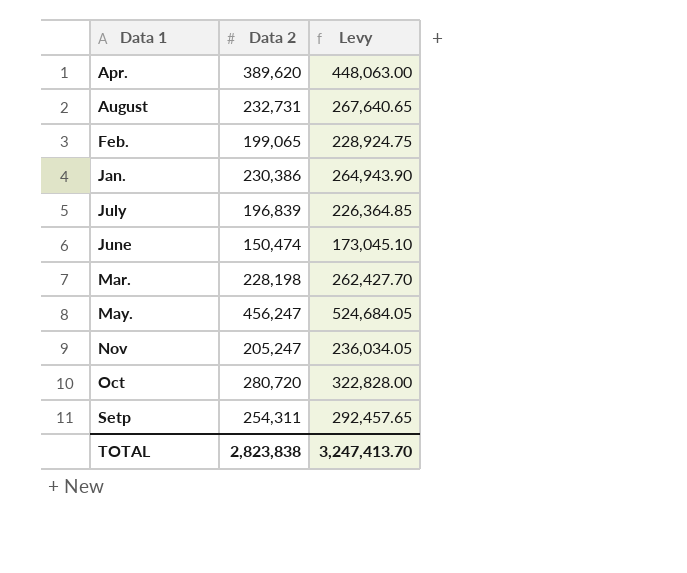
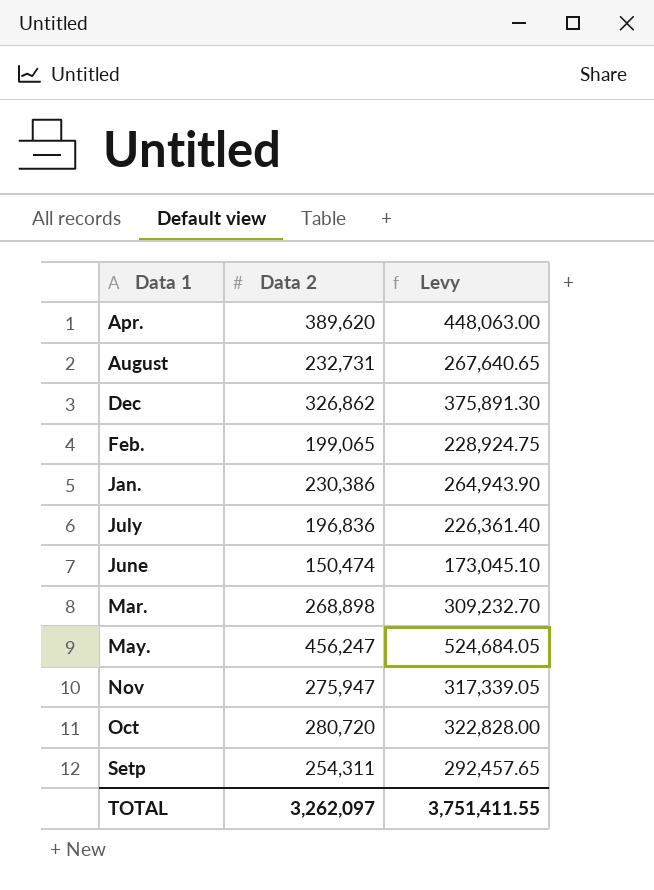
row Dec: none -> 326,862 | 375,891.30
July | Data 2: 196,839 -> 196,836
July | Levy: 226,364.85 -> 226,361.40
Mar. | Data 2: 228,198 -> 268,898
Mar. | Levy: 262,427.70 -> 309,232.70
Nov | Data 2: 205,247 -> 275,947
Nov | Levy: 236,034.05 -> 317,339.05
TOTAL | Data 2: 2,823,838 -> 3,262,097
TOTAL | Levy: 3,247,413.70 -> 3,751,411.55

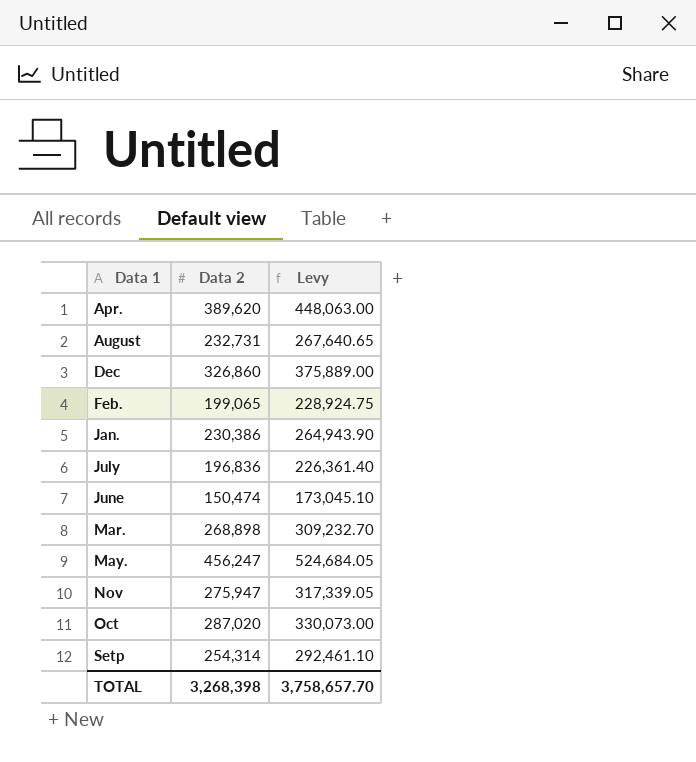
Dec | Data 2: 326,862 -> 326,860
Dec | Levy: 375,891.30 -> 375,889.00
Oct | Data 2: 280,720 -> 287,020
Oct | Levy: 322,828.00 -> 330,073.00
Setp | Data 2: 254,311 -> 254,314
Setp | Levy: 292,457.65 -> 292,461.10
TOTAL | Data 2: 3,262,097 -> 3,268,398
TOTAL | Levy: 3,751,411.55 -> 3,758,657.70

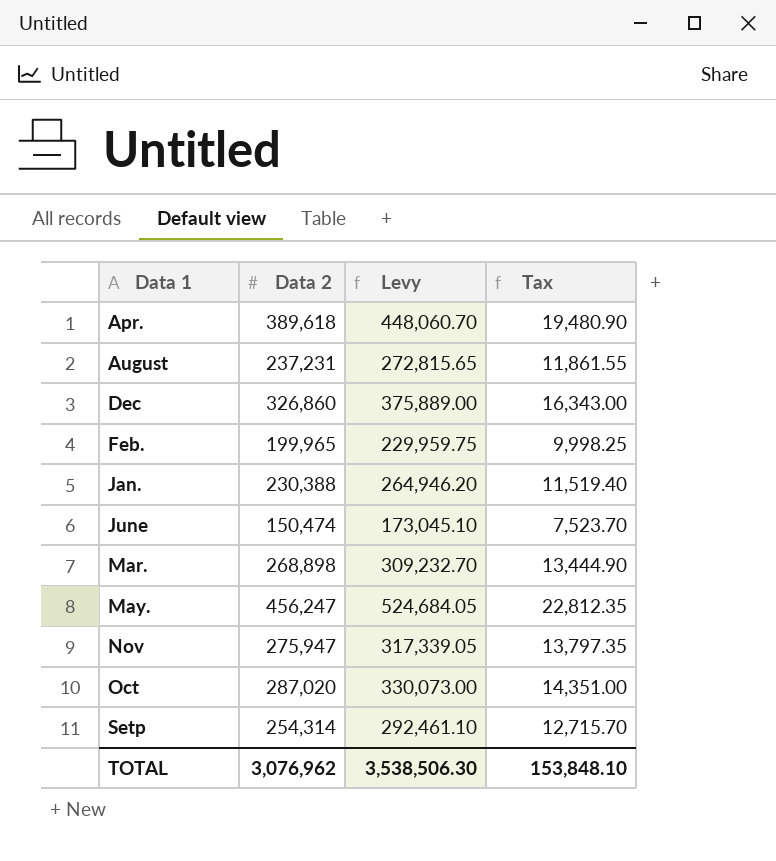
column Tax | formula: none -> [Data 2] * 0.05
row July: 196,836 | 226,361.40 -> none
Apr. | Data 2: 389,620 -> 389,618
Apr. | Levy: 448,063.00 -> 448,060.70
August | Data 2: 232,731 -> 237,231
August | Levy: 267,640.65 -> 272,815.65
Feb. | Data 2: 199,065 -> 199,965
Feb. | Levy: 228,924.75 -> 229,959.75
Jan. | Data 2: 230,386 -> 230,388
Jan. | Levy: 264,943.90 -> 264,946.20
TOTAL | Data 2: 3,268,398 -> 3,076,962
TOTAL | Levy: 3,758,657.70 -> 3,538,506.30

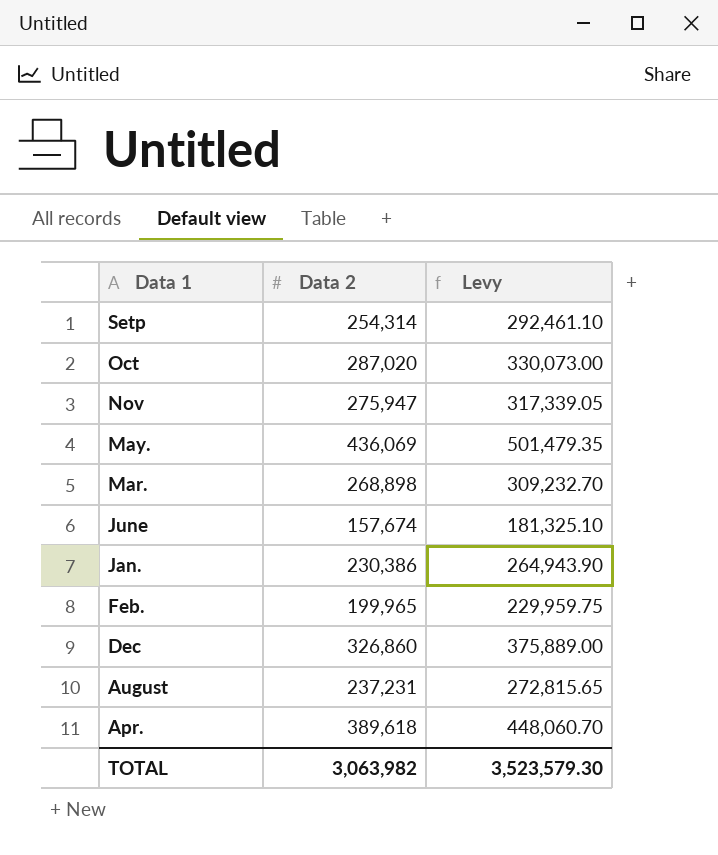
row order: Data 1 ascending -> Data 1 descending
column Tax | formula: [Data 2] * 0.05 -> none
May. | Data 2: 456,247 -> 436,069
May. | Levy: 524,684.05 -> 501,479.35
June | Data 2: 150,474 -> 157,674
June | Levy: 173,045.10 -> 181,325.10
Jan. | Data 2: 230,388 -> 230,386
Jan. | Levy: 264,946.20 -> 264,943.90
TOTAL | Data 2: 3,076,962 -> 3,063,982
TOTAL | Levy: 3,538,506.30 -> 3,523,579.30

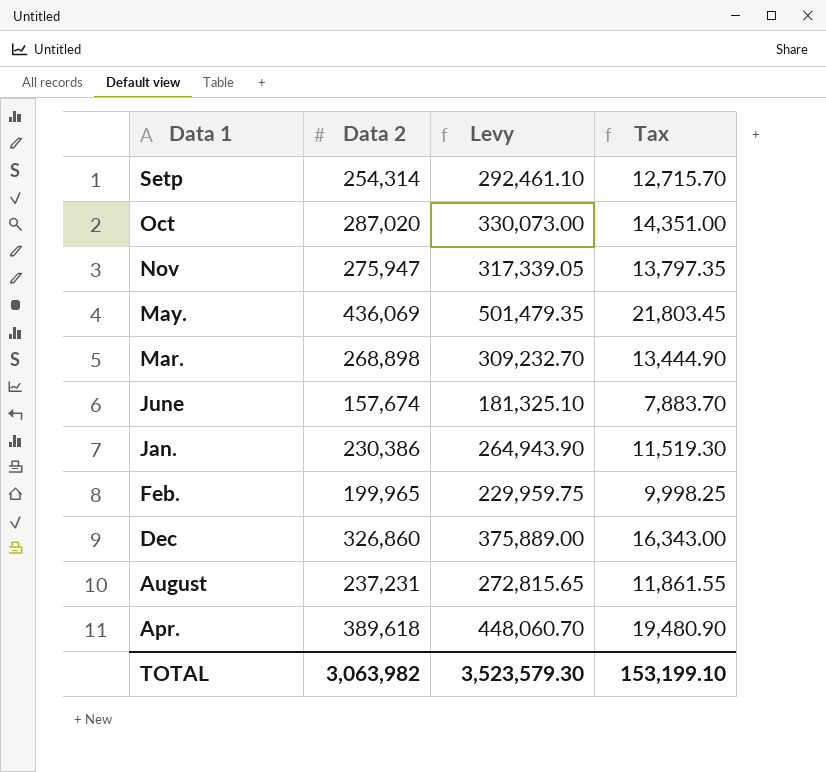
column Tax | formula: none -> [Data 2] * 0.05

